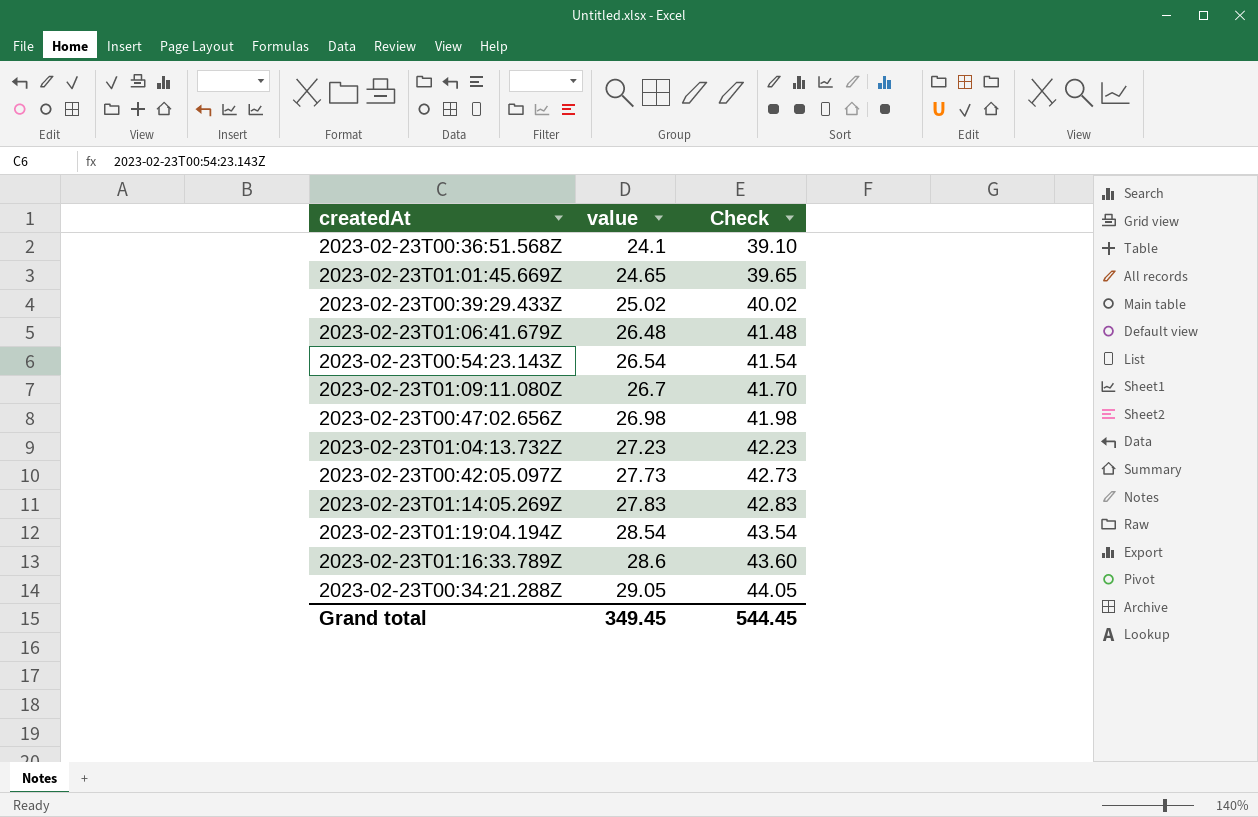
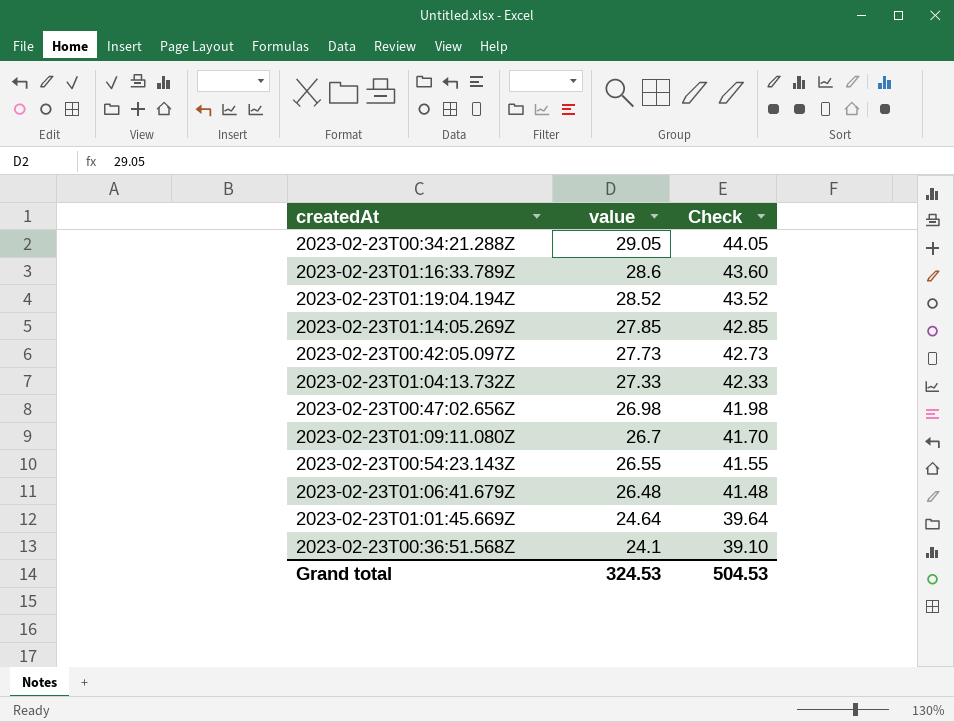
row order: value ascending -> value descending
row 2023-02-23T00:39:29.433Z: 25.02 | 40.02 -> none
2023-02-23T01:19:04.194Z | value: 28.54 -> 28.52
2023-02-23T01:19:04.194Z | Check: 43.54 -> 43.52
2023-02-23T01:14:05.269Z | value: 27.83 -> 27.85
2023-02-23T01:14:05.269Z | Check: 42.83 -> 42.85
2023-02-23T01:04:13.732Z | value: 27.23 -> 27.33
2023-02-23T01:04:13.732Z | Check: 42.23 -> 42.33
2023-02-23T00:54:23.143Z | value: 26.54 -> 26.55
2023-02-23T00:54:23.143Z | Check: 41.54 -> 41.55
2023-02-23T01:01:45.669Z | value: 24.65 -> 24.64
2023-02-23T01:01:45.669Z | Check: 39.65 -> 39.64
Grand total | value: 349.45 -> 324.53
Grand total | Check: 544.45 -> 504.53

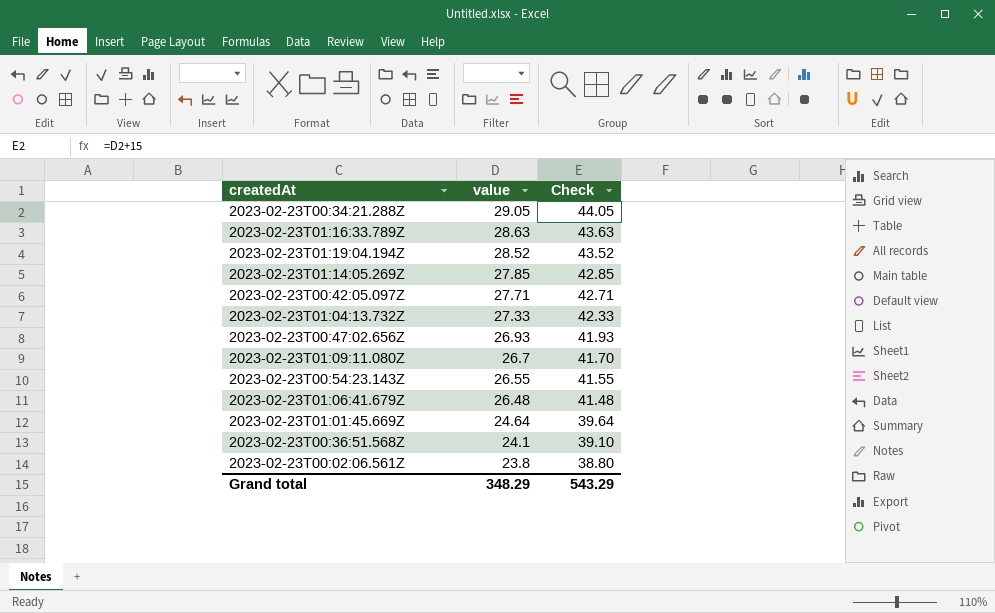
2023-02-23T01:16:33.789Z | value: 28.6 -> 28.63
2023-02-23T01:16:33.789Z | Check: 43.60 -> 43.63
2023-02-23T00:42:05.097Z | value: 27.73 -> 27.71
2023-02-23T00:42:05.097Z | Check: 42.73 -> 42.71
2023-02-23T00:47:02.656Z | value: 26.98 -> 26.93
2023-02-23T00:47:02.656Z | Check: 41.98 -> 41.93
row 2023-02-23T00:02:06.561Z: none -> 23.8 | 38.80
Grand total | value: 324.53 -> 348.29
Grand total | Check: 504.53 -> 543.29

